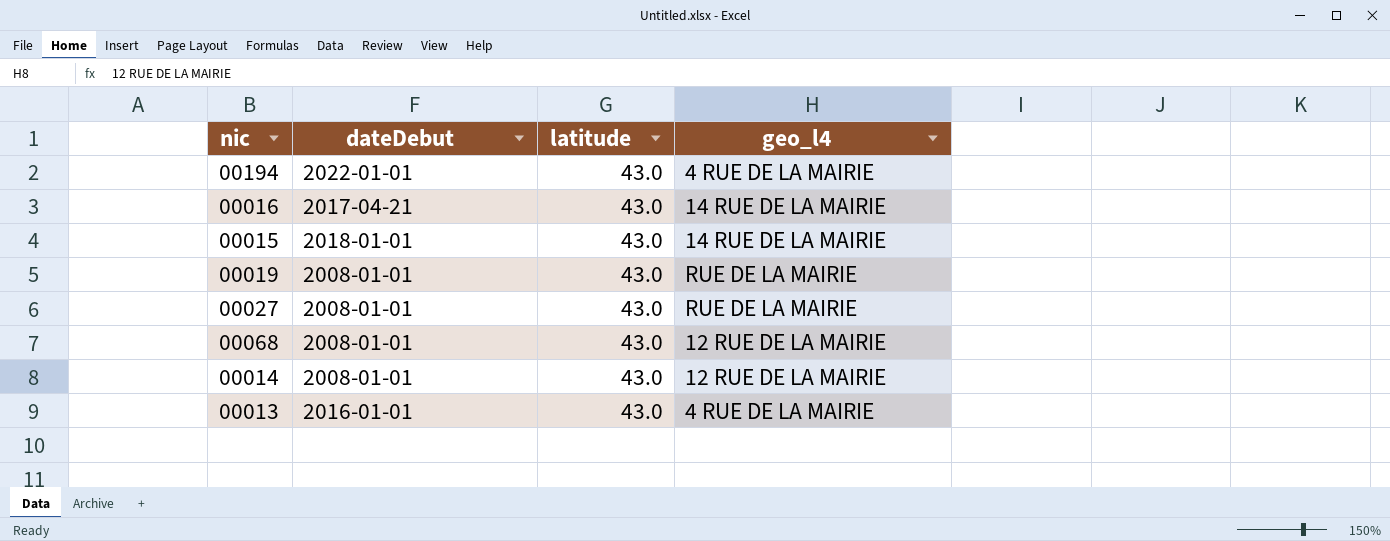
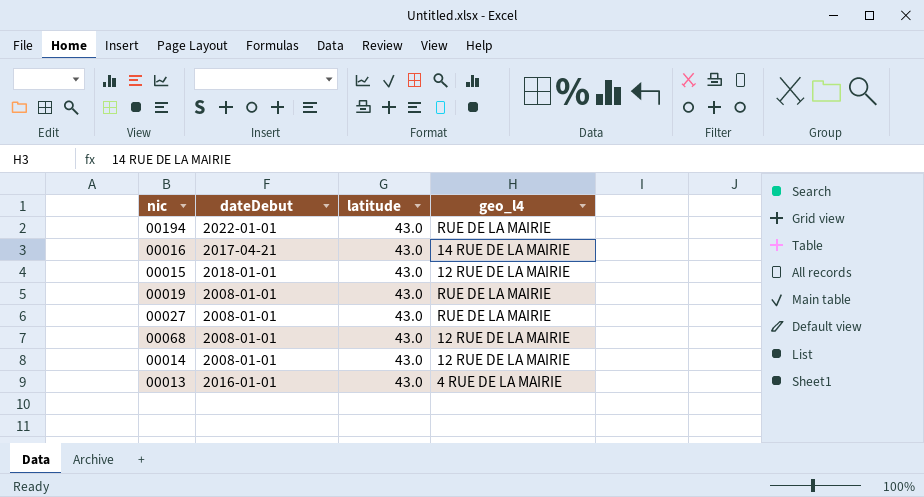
00194 | geo_l4: 4 RUE DE LA MAIRIE -> RUE DE LA MAIRIE
00015 | geo_l4: 14 RUE DE LA MAIRIE -> 12 RUE DE LA MAIRIE

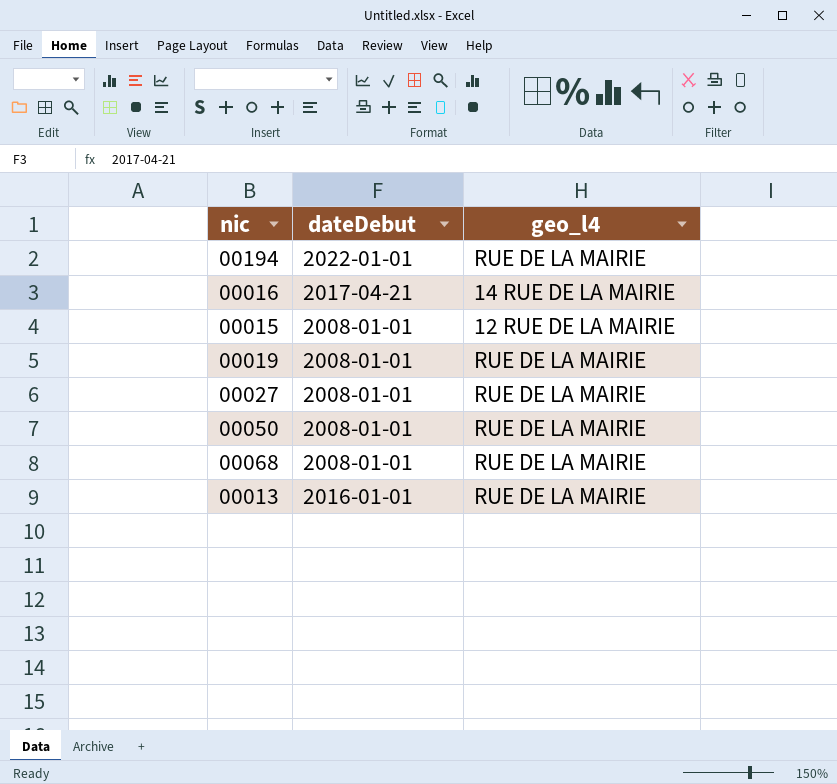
column latitude | position: 3 -> none
row 00014: 2008-01-01 | 43.0 | 12 RUE DE LA MAIRIE -> none
00015 | dateDebut: 2018-01-01 -> 2008-01-01
row 00050: none -> 2008-01-01 | RUE DE LA MAIRIE
00068 | geo_l4: 12 RUE DE LA MAIRIE -> RUE DE LA MAIRIE
00013 | geo_l4: 4 RUE DE LA MAIRIE -> RUE DE LA MAIRIE

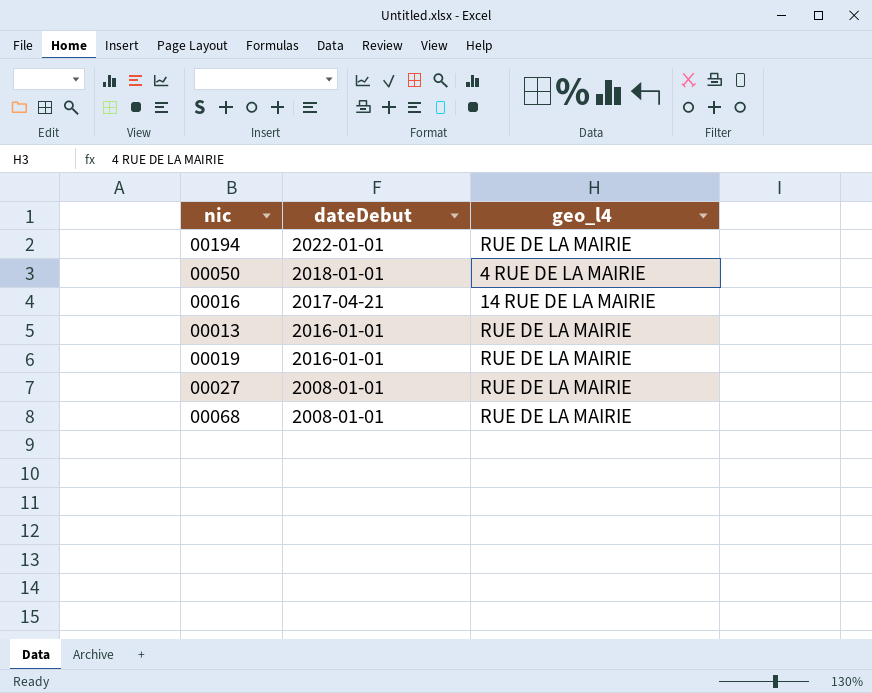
row order: none -> dateDebut descending
row 00015: 2008-01-01 | 12 RUE DE LA MAIRIE -> none
00050 | dateDebut: 2008-01-01 -> 2018-01-01
00050 | geo_l4: RUE DE LA MAIRIE -> 4 RUE DE LA MAIRIE
00019 | dateDebut: 2008-01-01 -> 2016-01-01

